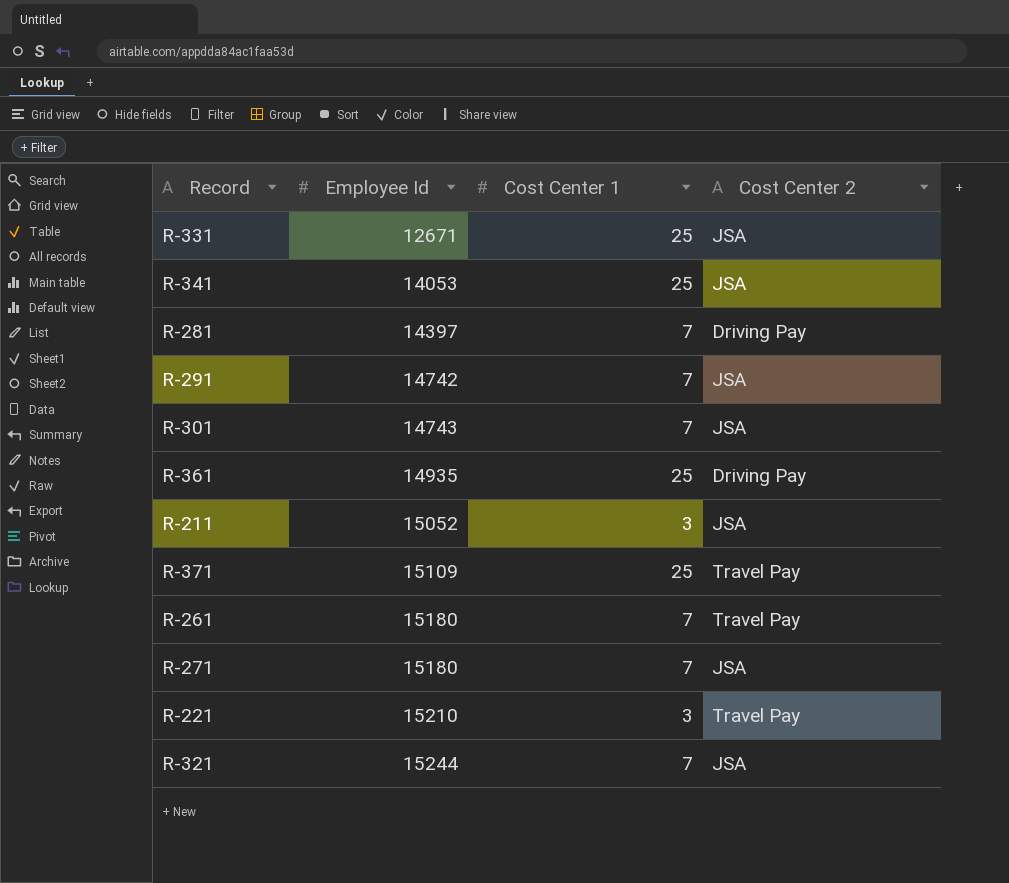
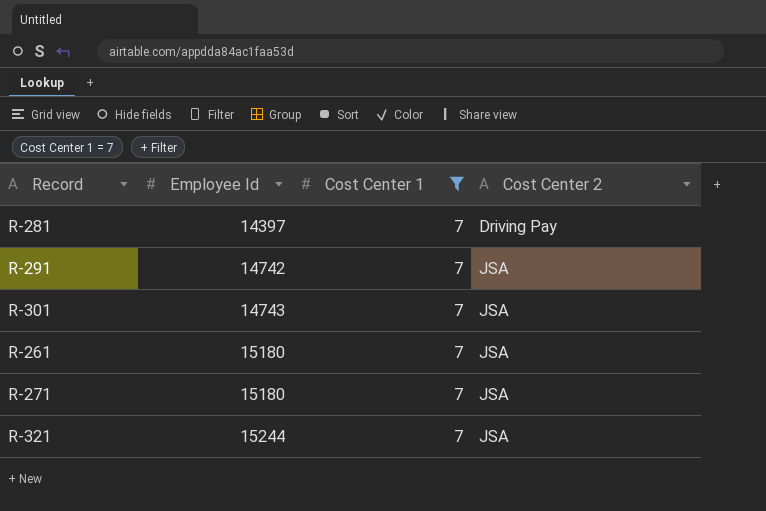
filter: none -> Cost Center 1 = 7
R-261 | Cost Center 2: Travel Pay -> JSA

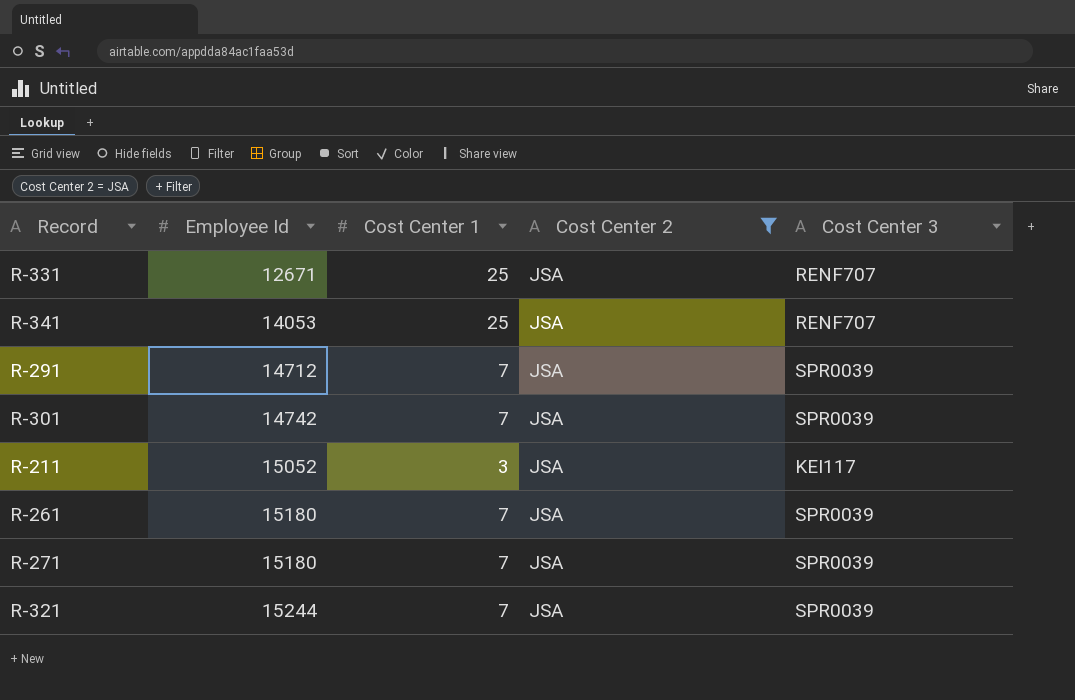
filter: Cost Center 1 = 7 -> Cost Center 2 = JSA
column Cost Center 3 | position: none -> 5
R-291 | Employee Id: 14742 -> 14712
R-301 | Employee Id: 14743 -> 14742

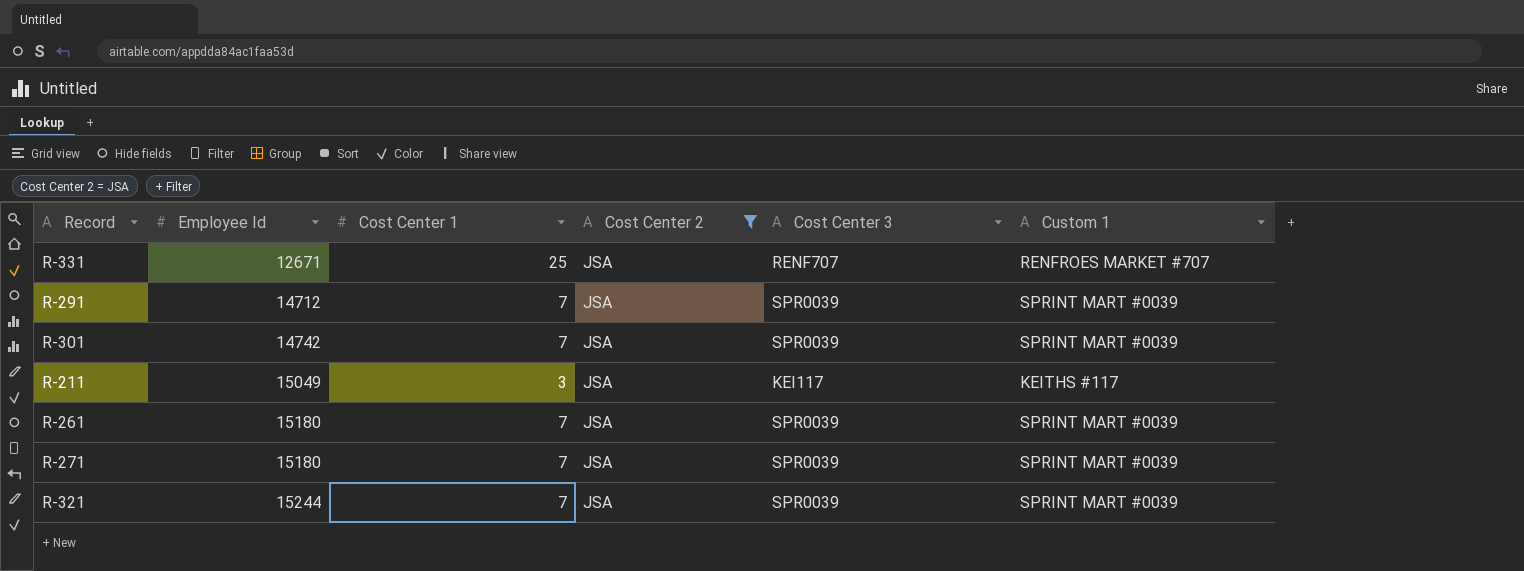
column Custom 1 | position: none -> 6
row R-341: 14053 | 25 | JSA | RENF707 -> none
R-211 | Employee Id: 15052 -> 15049

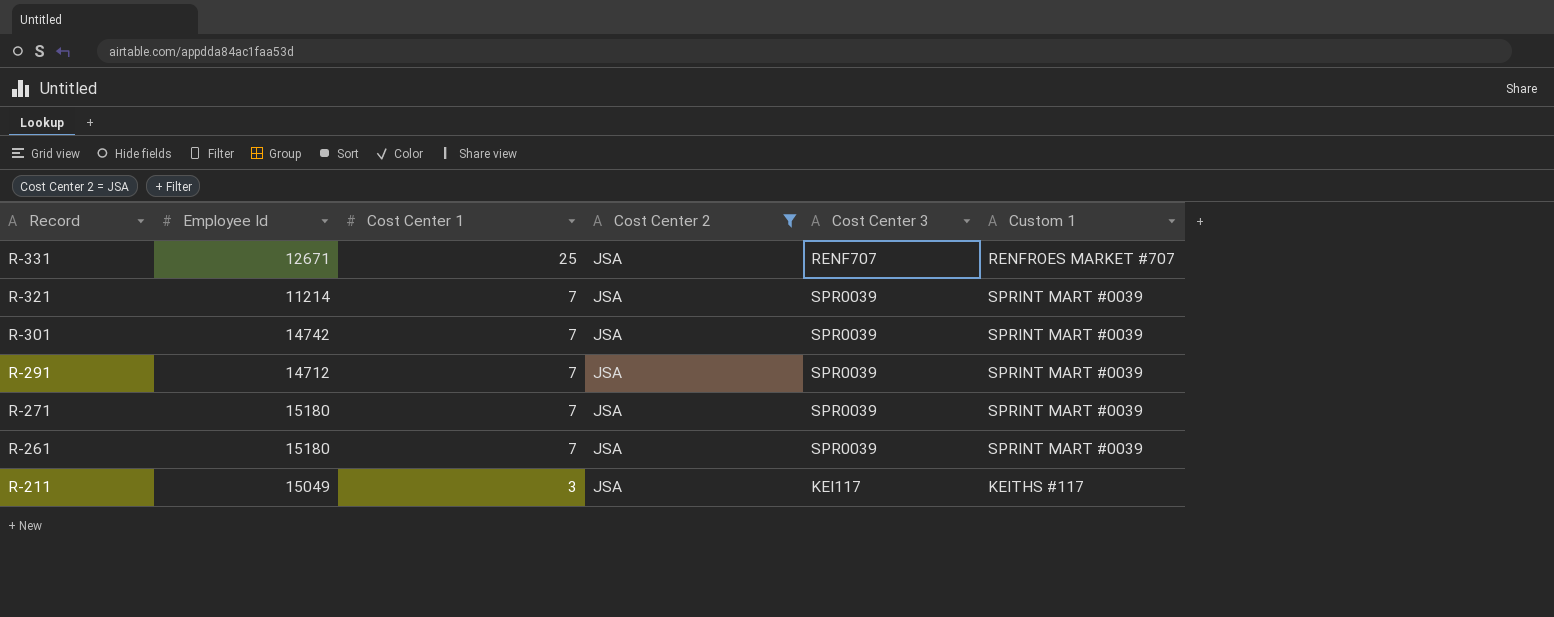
row order: Employee Id ascending -> Record descending
R-321 | Employee Id: 15244 -> 11214

